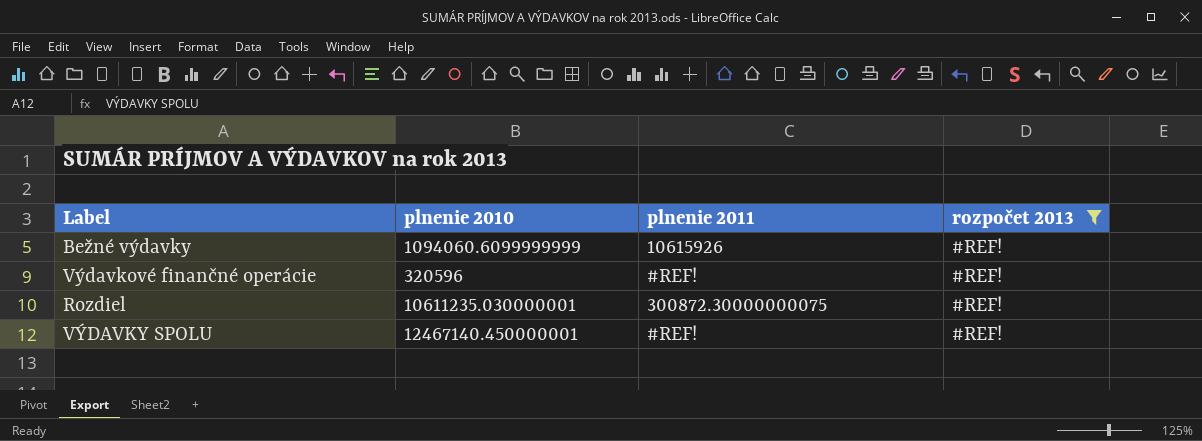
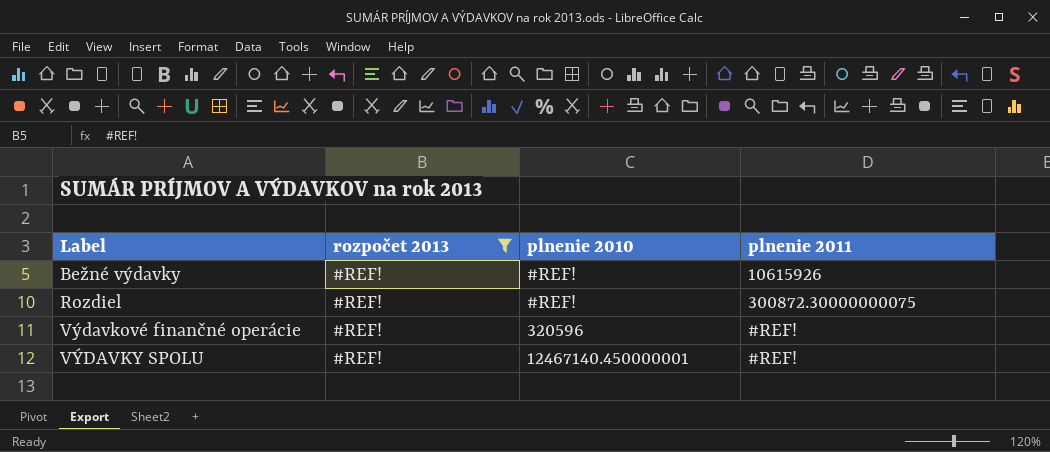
row order: none -> Label ascending
column rozpočet 2013 | position: 4 -> 2
Bežné výdavky | plnenie 2010: 1094060.6099999999 -> #REF!
Rozdiel | plnenie 2010: 10611235.030000001 -> #REF!

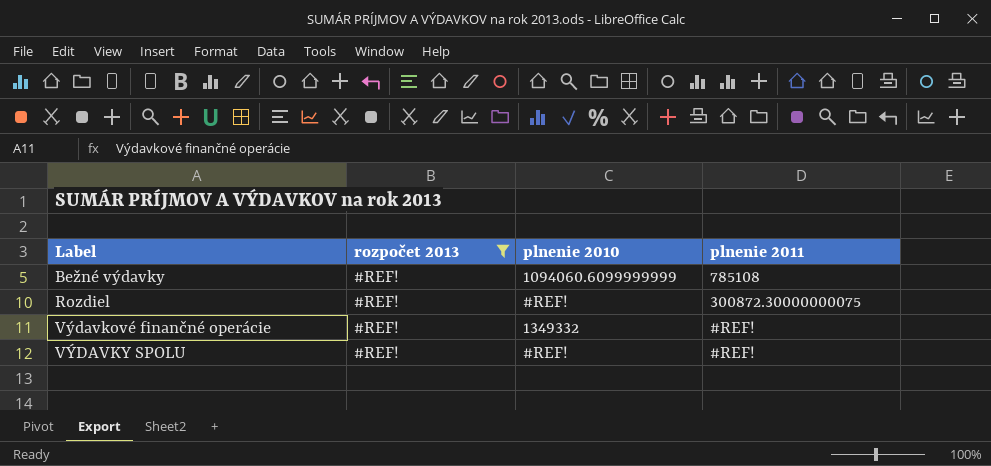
Bežné výdavky | plnenie 2010: #REF! -> 1094060.6099999999
Bežné výdavky | plnenie 2011: 10615926 -> 785108
Výdavkové finančné operácie | plnenie 2010: 320596 -> 1349332
VÝDAVKY SPOLU | plnenie 2010: 12467140.450000001 -> #REF!

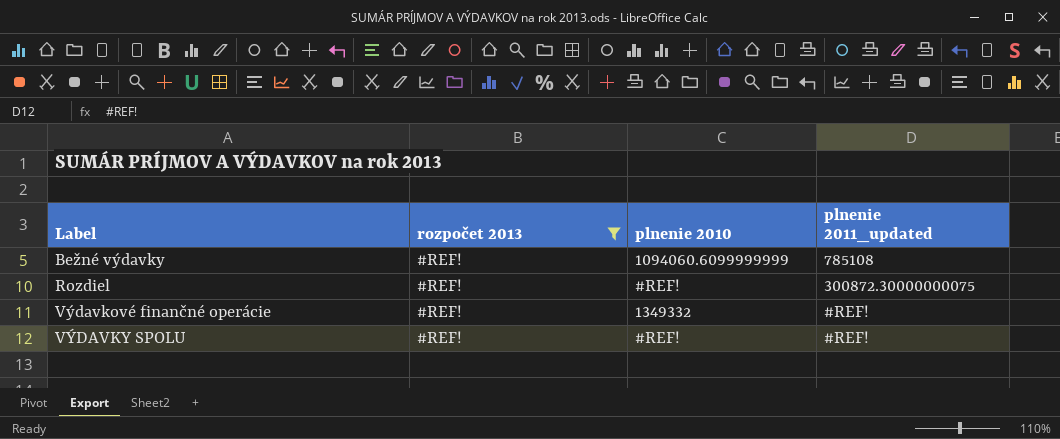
column name: plnenie 2011 -> plnenie 2011_updated

